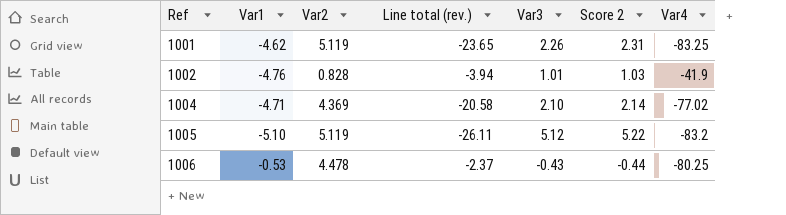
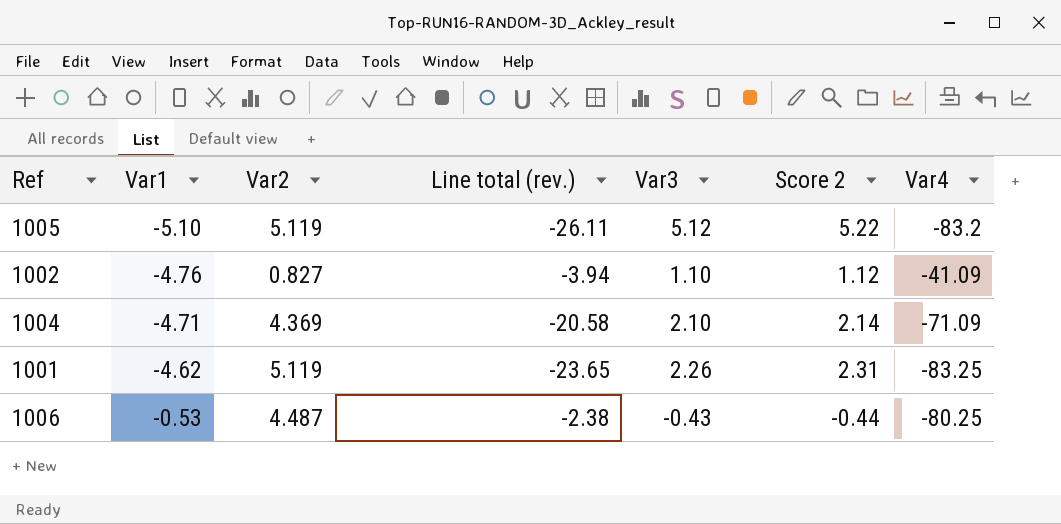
row order: Ref ascending -> Var1 ascending
1002 | Var2: 0.828 -> 0.827
1002 | Var3: 1.01 -> 1.10
1002 | Score 2: 1.03 -> 1.12
1002 | Var4: -41.9 -> -41.09
1004 | Var4: -77.02 -> -71.09
1006 | Var2: 4.478 -> 4.487
1006 | Line total (rev.): -2.37 -> -2.38

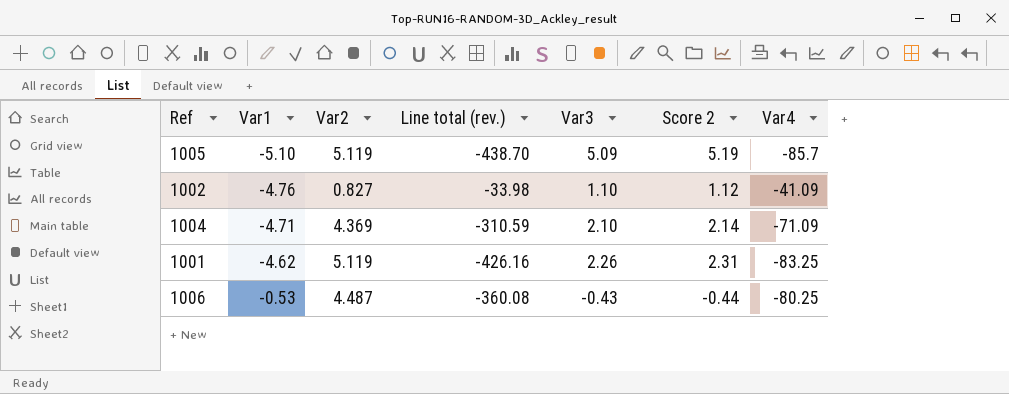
column Line total (rev.) | formula: [Var1] * [Var2] -> [Var2] * [Var4]
1005 | Var3: 5.12 -> 5.09
1005 | Score 2: 5.22 -> 5.19
1005 | Var4: -83.2 -> -85.7

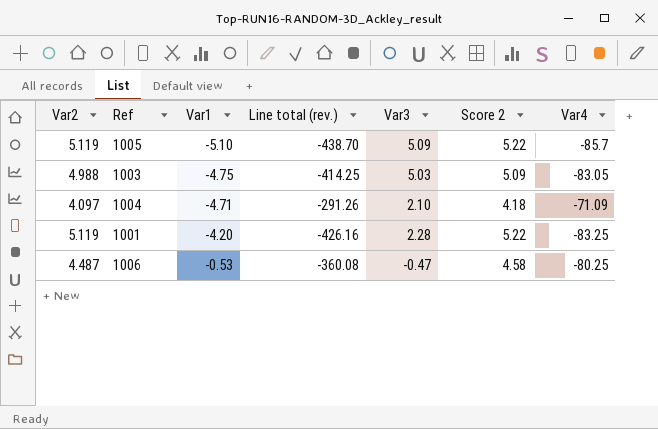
column Var2 | position: 3 -> 1
column Score 2 | formula: [Var3] * 1.02 -> [Var2] * 1.02
row 1002: -4.76 | 0.827 | -33.98 | 1.10 | 1.12 | -41.09 -> none
row 1003: none -> 4.988 | -4.75 | -414.25 | 5.03 | 5.09 | -83.05
1004 | Var2: 4.369 -> 4.097
1004 | Line total (rev.): -310.59 -> -291.26
1001 | Var1: -4.62 -> -4.20
1001 | Var3: 2.26 -> 2.28
1006 | Var3: -0.43 -> -0.47

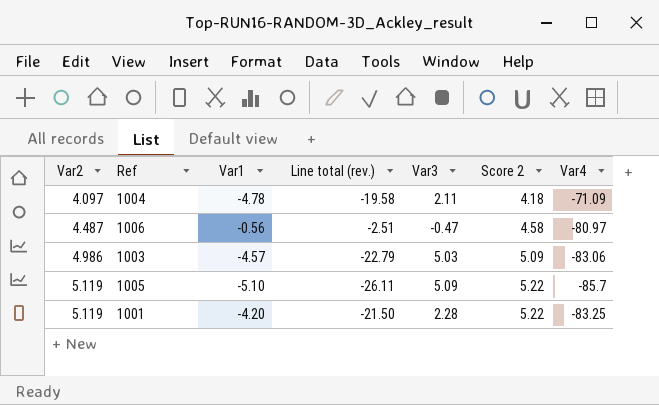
row order: Var1 ascending -> Var2 ascending
column Line total (rev.) | formula: [Var2] * [Var4] -> [Var2] * [Var1]
1004 | Var1: -4.71 -> -4.78
1004 | Var3: 2.10 -> 2.11
1006 | Var1: -0.53 -> -0.56
1006 | Var4: -80.25 -> -80.97
1003 | Var2: 4.988 -> 4.986
1003 | Var1: -4.75 -> -4.57
1003 | Var4: -83.05 -> -83.06

